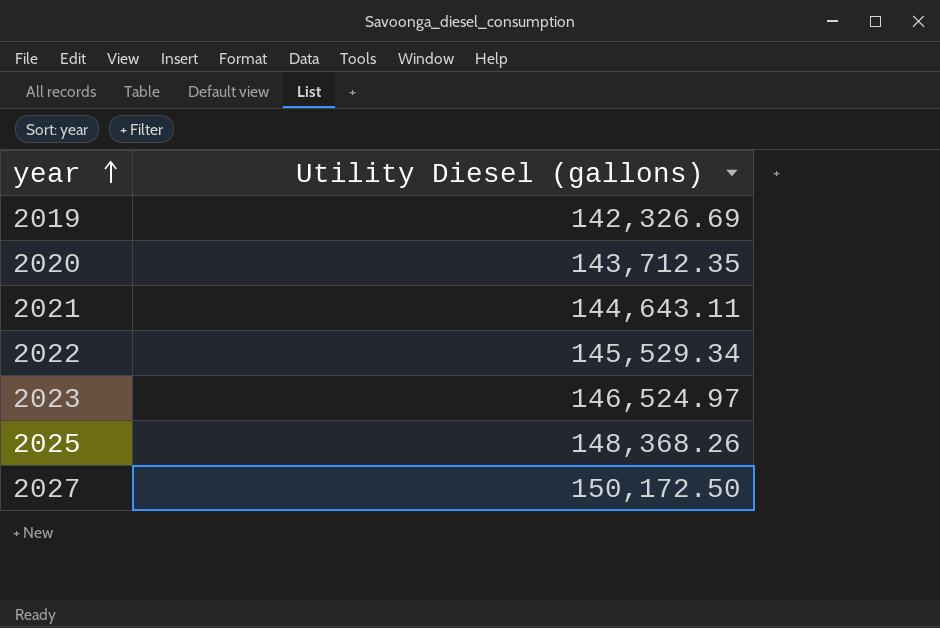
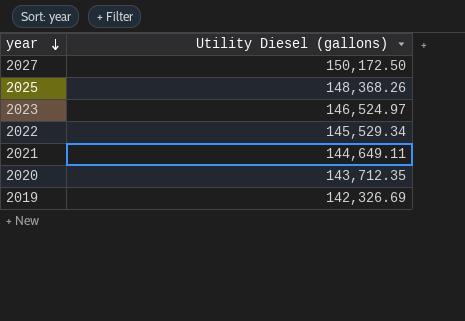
row order: year ascending -> year descending
2021 | Utility Diesel (gallons): 144,643.11 -> 144,649.11

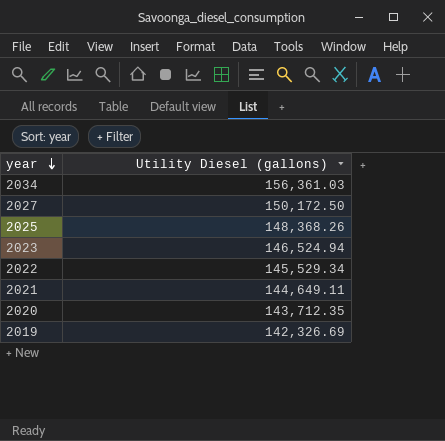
row 2034: none -> 156,361.03
2023 | Utility Diesel (gallons): 146,524.97 -> 146,524.94

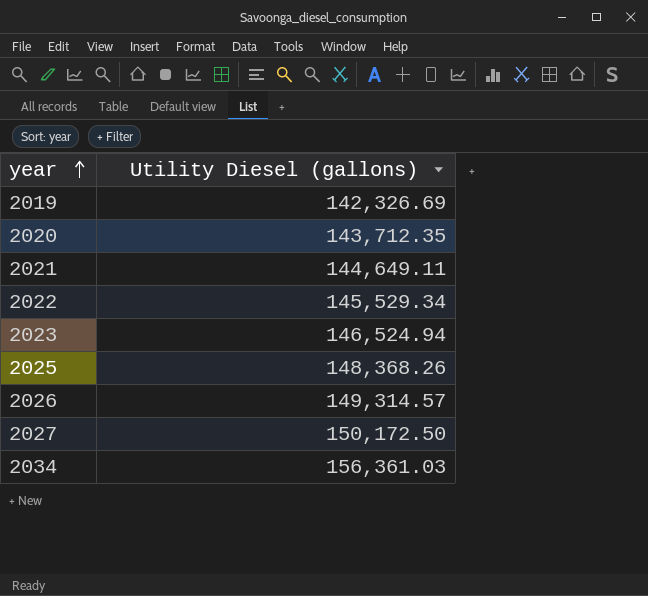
row order: year descending -> year ascending
row 2026: none -> 149,314.57

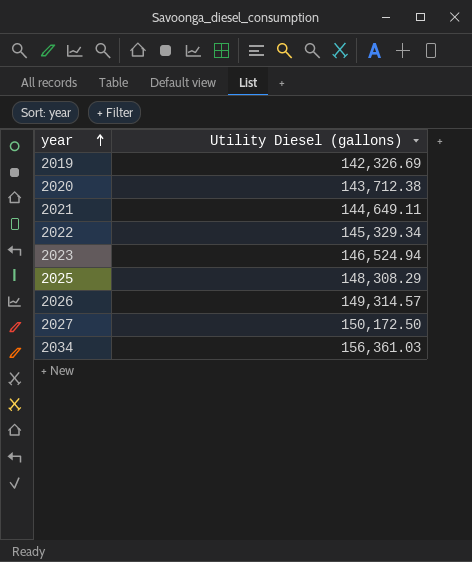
2020 | Utility Diesel (gallons): 143,712.35 -> 143,712.38
2022 | Utility Diesel (gallons): 145,529.34 -> 145,329.34
2025 | Utility Diesel (gallons): 148,368.26 -> 148,308.29

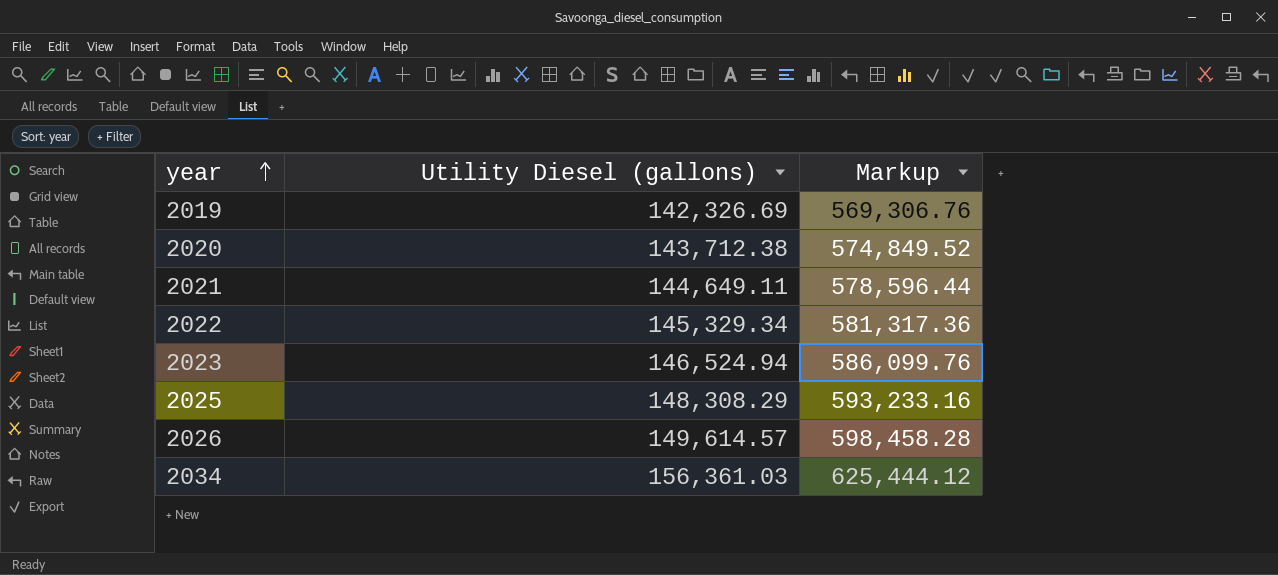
column Markup | formula: none -> [Utility Diesel (gallons)] * 4
row 2027: 150,172.50 -> none
2026 | Utility Diesel (gallons): 149,314.57 -> 149,614.57

